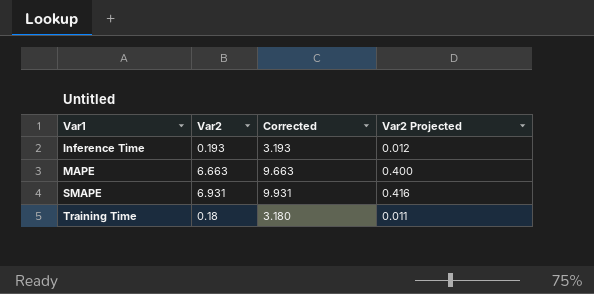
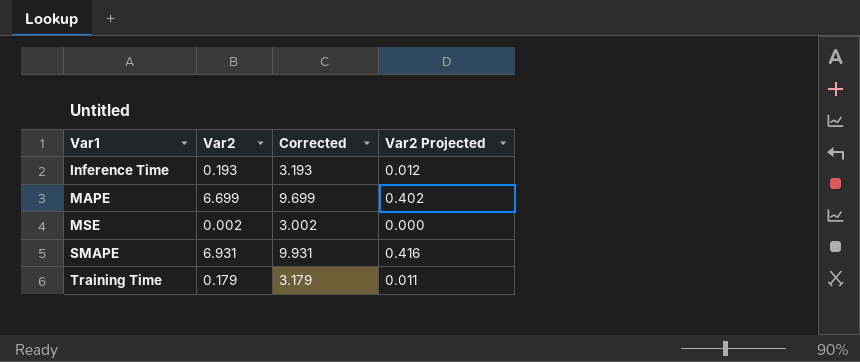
MAPE | Var2: 6.663 -> 6.699
MAPE | Corrected: 9.663 -> 9.699
MAPE | Var2 Projected: 0.400 -> 0.402
row MSE: none -> 0.002 | 3.002 | 0.000
Training Time | Var2: 0.18 -> 0.179
Training Time | Corrected: 3.180 -> 3.179

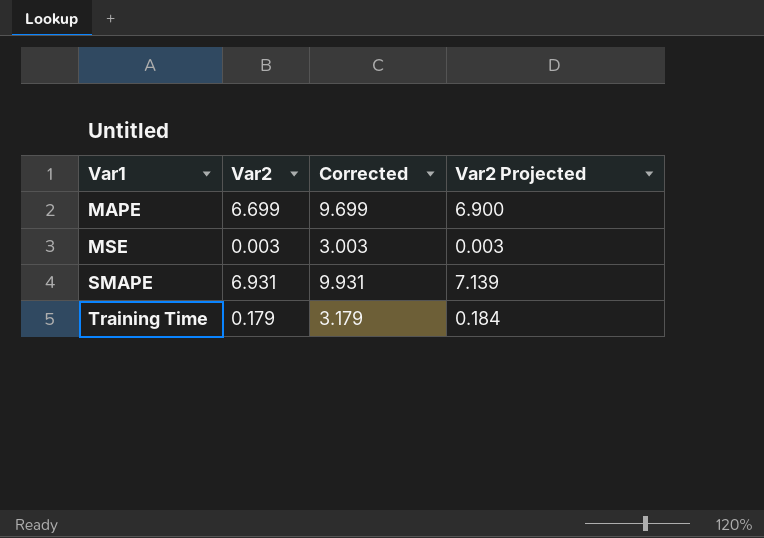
column Var2 Projected | formula: [Var2] * 0.06 -> [Var2] * 1.03
row Inference Time: 0.193 | 3.193 | 0.012 -> none
MSE | Var2: 0.002 -> 0.003
MSE | Corrected: 3.002 -> 3.003

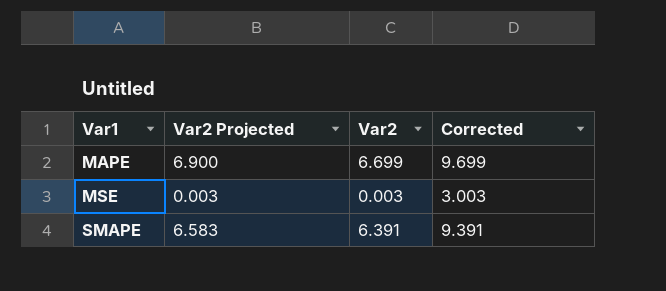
column Var2 Projected | position: 4 -> 2
row Training Time: 0.179 | 3.179 | 0.184 -> none
SMAPE | Var2 Projected: 7.139 -> 6.583
SMAPE | Var2: 6.931 -> 6.391
SMAPE | Corrected: 9.931 -> 9.391

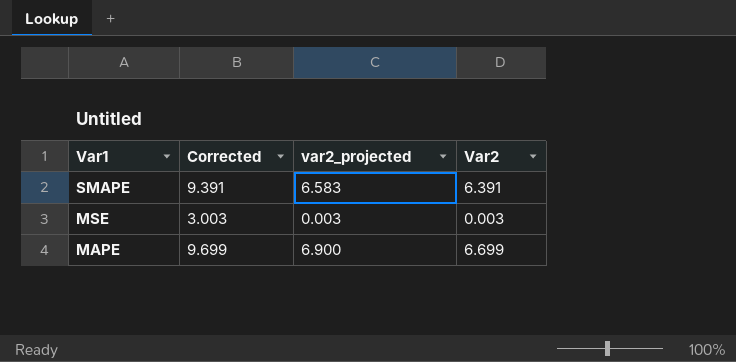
row order: Var1 ascending -> Var1 descending
column Corrected | position: 4 -> 2
column name: Var2 Projected -> var2_projected

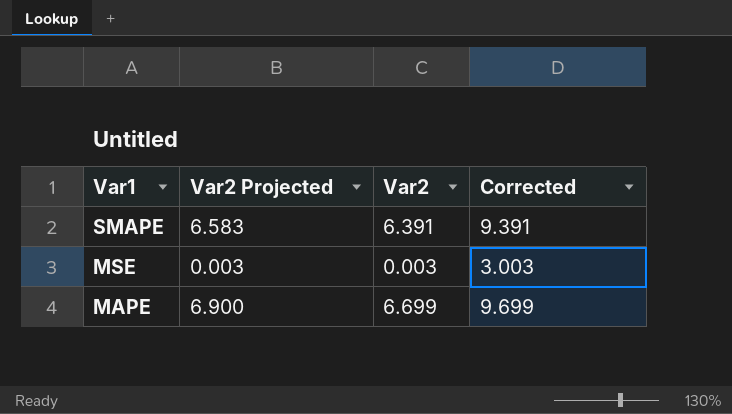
column name: var2_projected -> Var2 Projected
column Corrected | position: 2 -> 4

